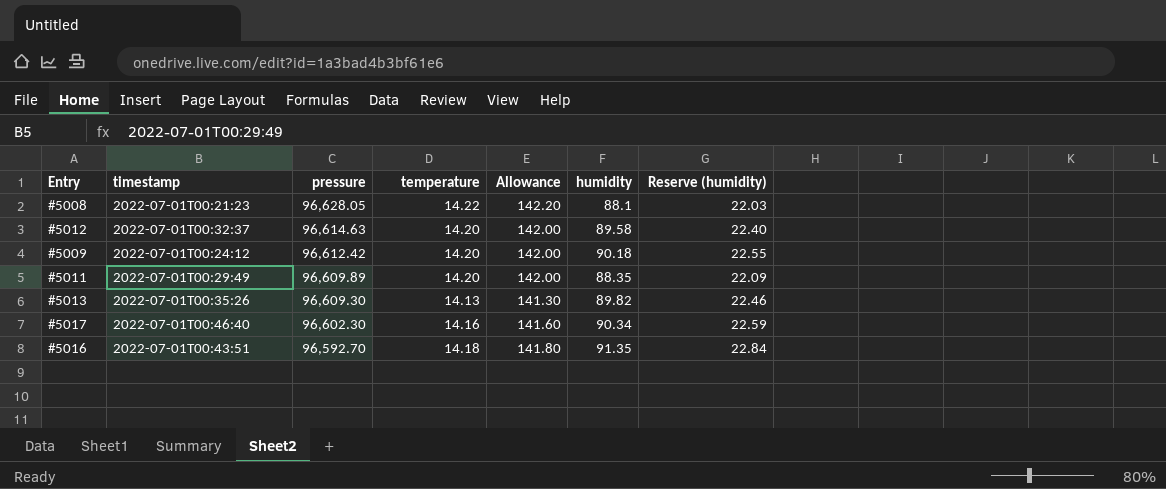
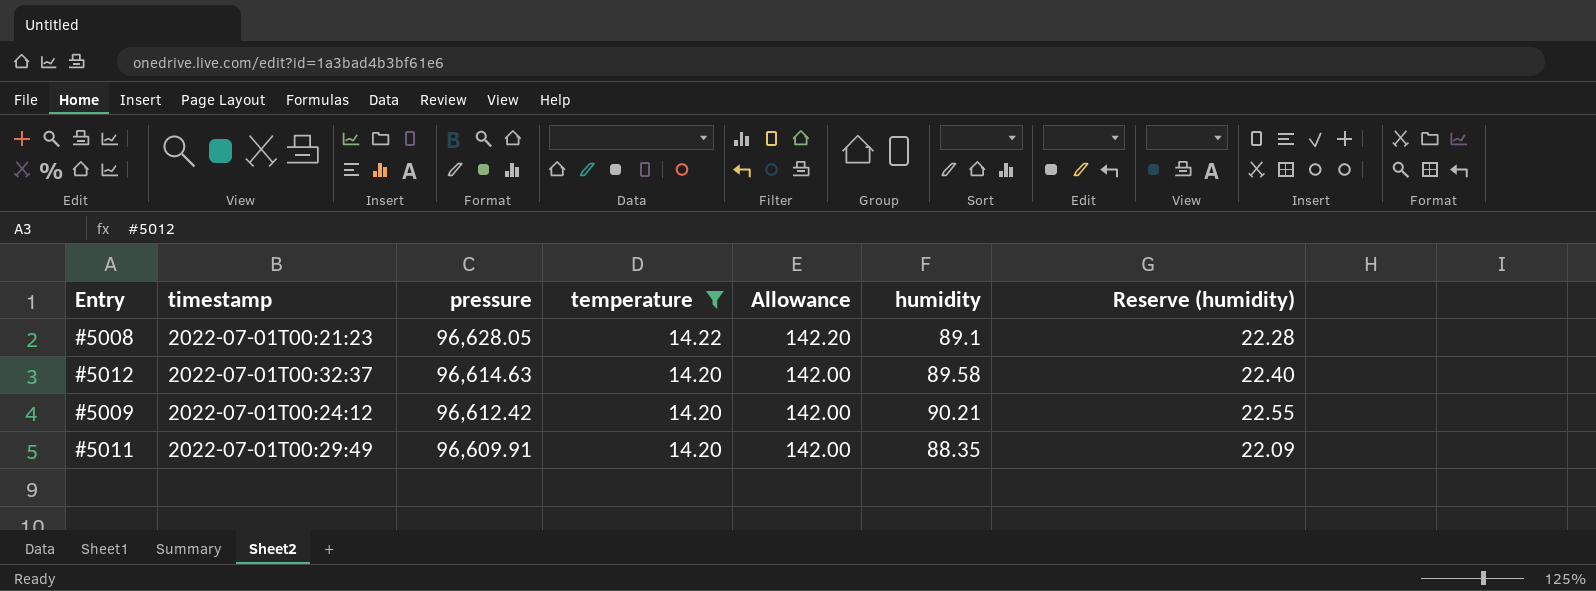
filter: none -> temperature >= 14.20
#5008 | humidity: 88.1 -> 89.1
#5008 | Reserve (humidity): 22.03 -> 22.28
#5009 | humidity: 90.18 -> 90.21
#5011 | pressure: 96,609.89 -> 96,609.91

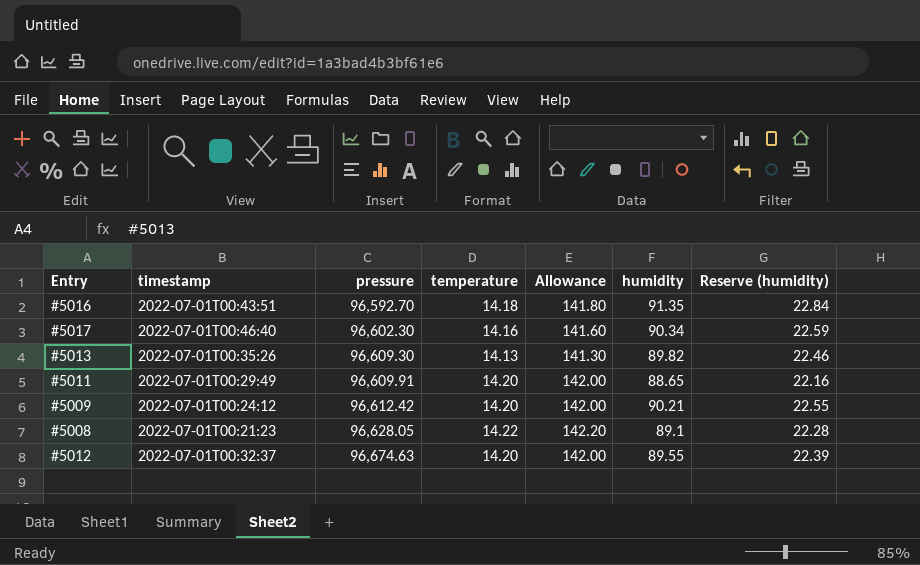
filter: temperature >= 14.20 -> none
row order: pressure descending -> pressure ascending
#5011 | humidity: 88.35 -> 88.65
#5011 | Reserve (humidity): 22.09 -> 22.16
#5012 | pressure: 96,614.63 -> 96,674.63
#5012 | humidity: 89.58 -> 89.55
#5012 | Reserve (humidity): 22.40 -> 22.39

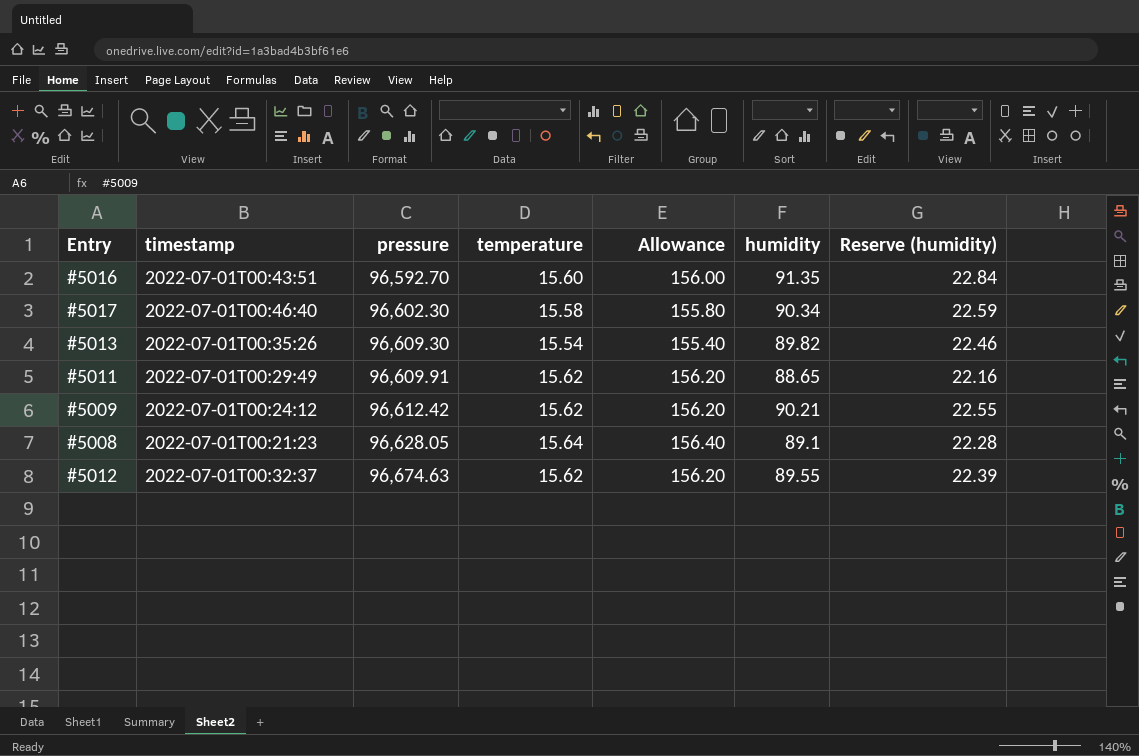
#5016 | temperature: 14.18 -> 15.60
#5016 | Allowance: 141.80 -> 156.00
#5017 | temperature: 14.16 -> 15.58
#5017 | Allowance: 141.60 -> 155.80
#5013 | temperature: 14.13 -> 15.54
#5013 | Allowance: 141.30 -> 155.40
#5011 | temperature: 14.20 -> 15.62
#5011 | Allowance: 142.00 -> 156.20
#5009 | temperature: 14.20 -> 15.62
#5009 | Allowance: 142.00 -> 156.20
#5008 | temperature: 14.22 -> 15.64
#5008 | Allowance: 142.20 -> 156.40
#5012 | temperature: 14.20 -> 15.62
#5012 | Allowance: 142.00 -> 156.20

